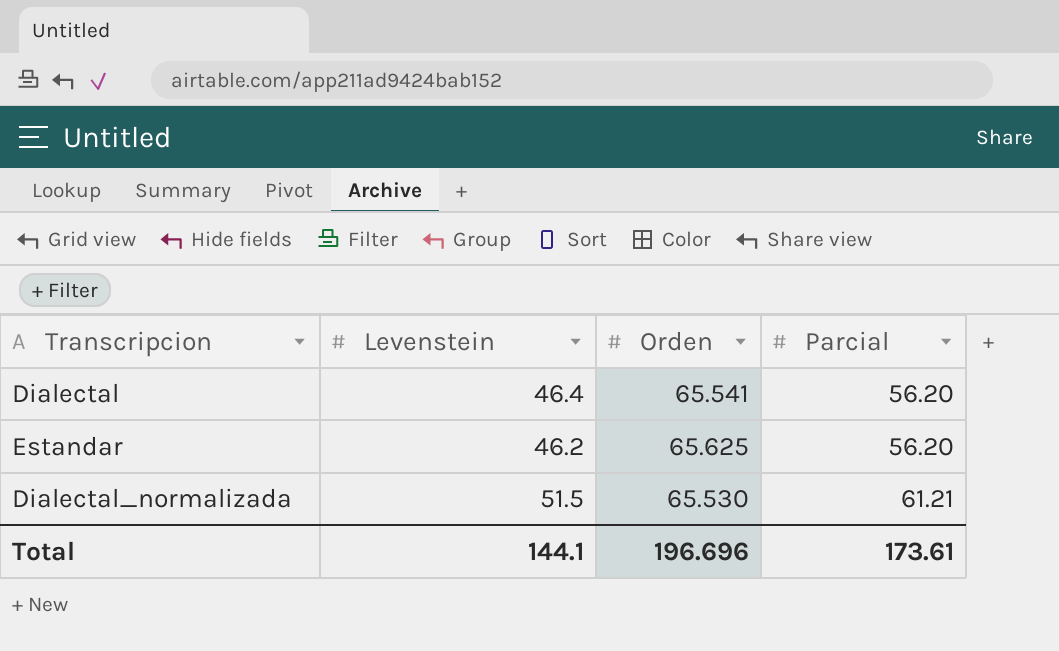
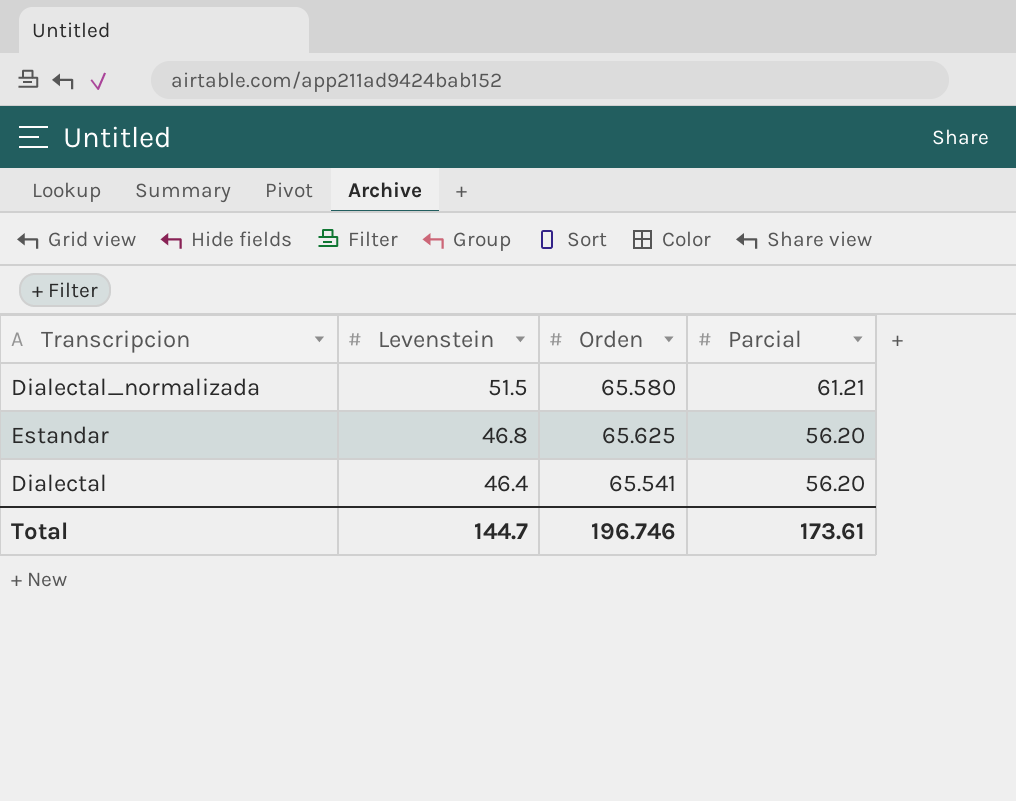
row order: Parcial ascending -> Levenstein descending
Dialectal_normalizada | Orden: 65.530 -> 65.580
Estandar | Levenstein: 46.2 -> 46.8
Total | Levenstein: 144.1 -> 144.7
Total | Orden: 196.696 -> 196.746

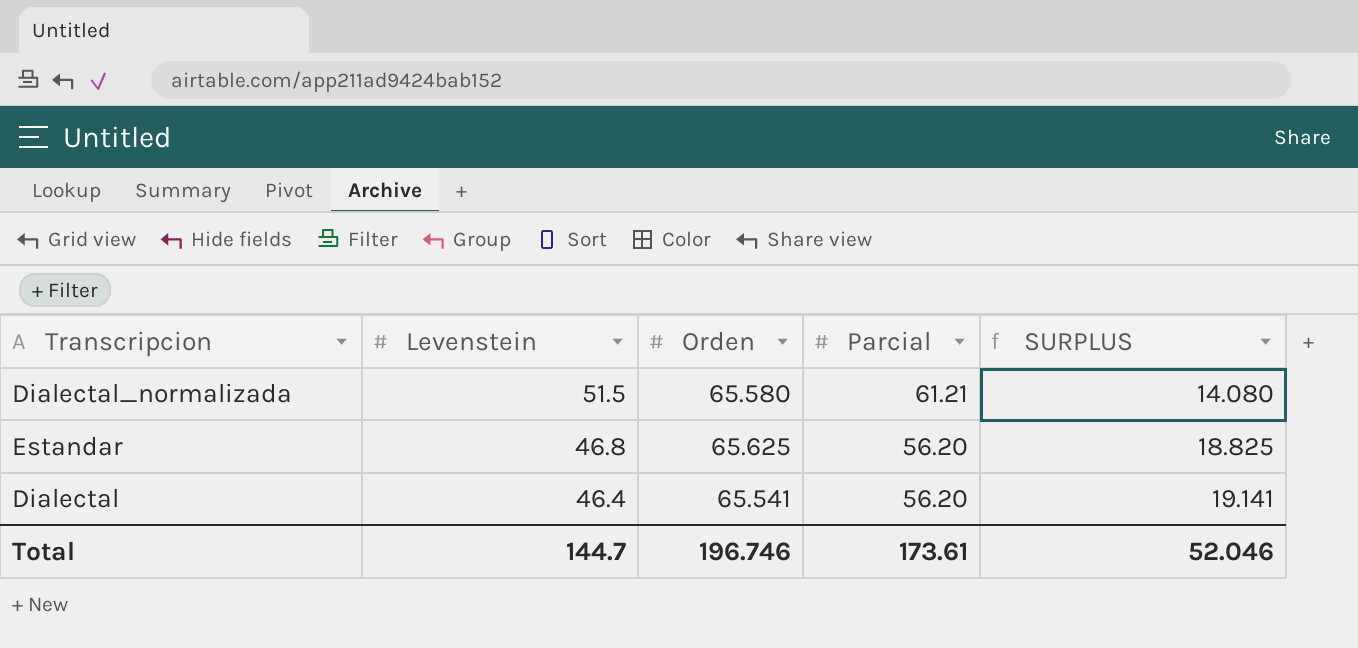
column SURPLUS | formula: none -> [Orden] - [Levenstein]

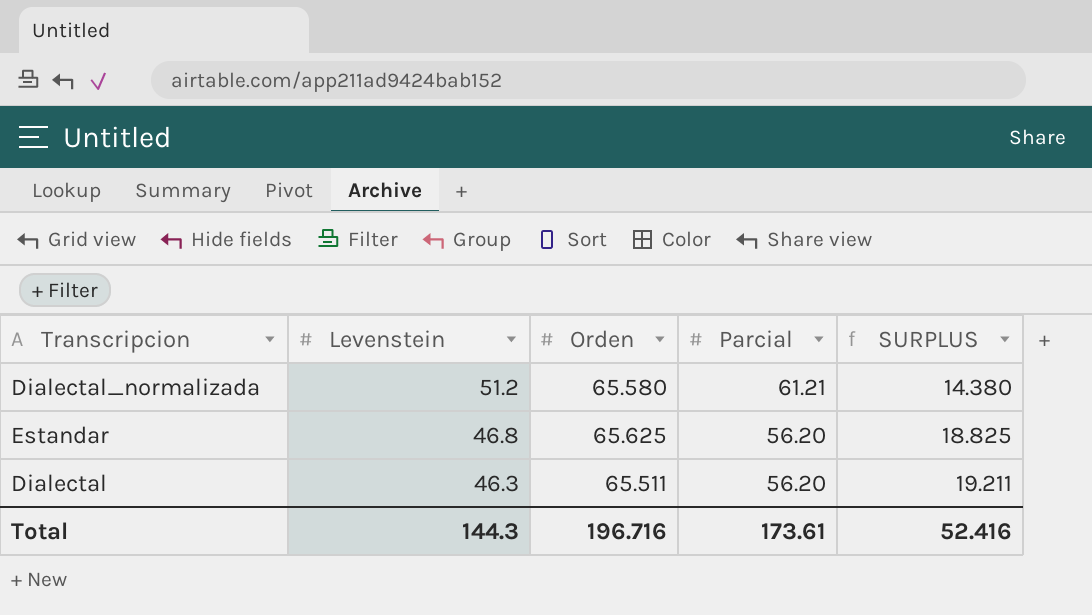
Dialectal_normalizada | Levenstein: 51.5 -> 51.2
Dialectal_normalizada | SURPLUS: 14.080 -> 14.380
Dialectal | Levenstein: 46.4 -> 46.3
Dialectal | Orden: 65.541 -> 65.511
Dialectal | SURPLUS: 19.141 -> 19.211
Total | Levenstein: 144.7 -> 144.3
Total | Orden: 196.746 -> 196.716
Total | SURPLUS: 52.046 -> 52.416

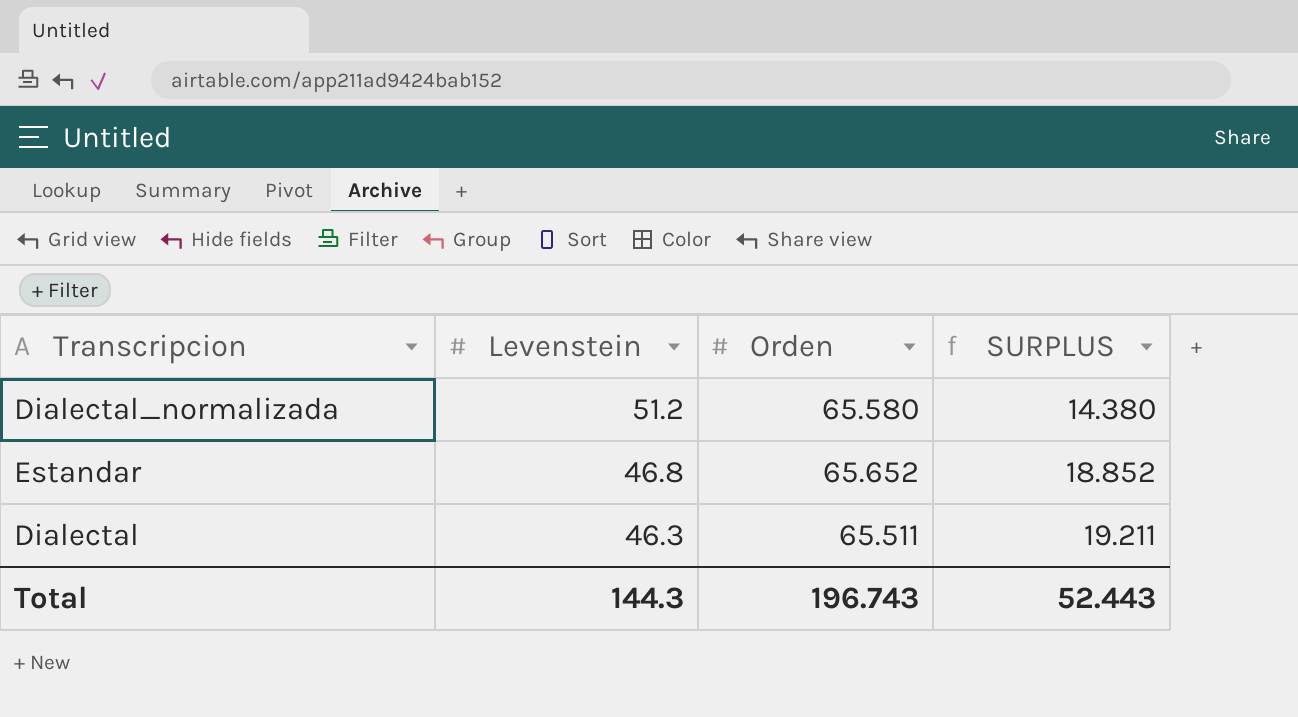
column Parcial | position: 4 -> none
Estandar | Orden: 65.625 -> 65.652
Estandar | SURPLUS: 18.825 -> 18.852
Total | Orden: 196.716 -> 196.743
Total | SURPLUS: 52.416 -> 52.443

